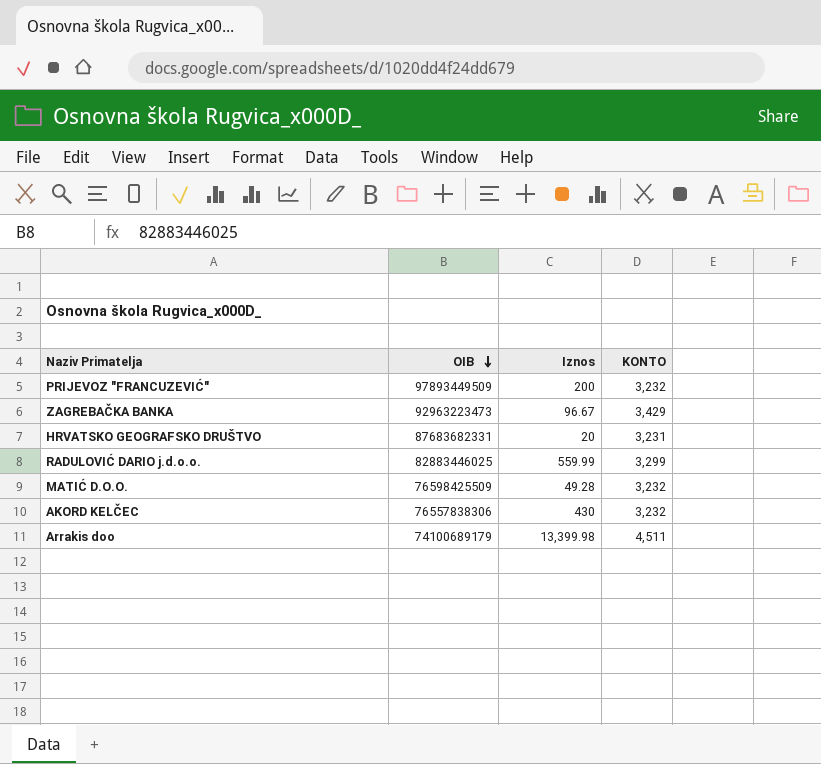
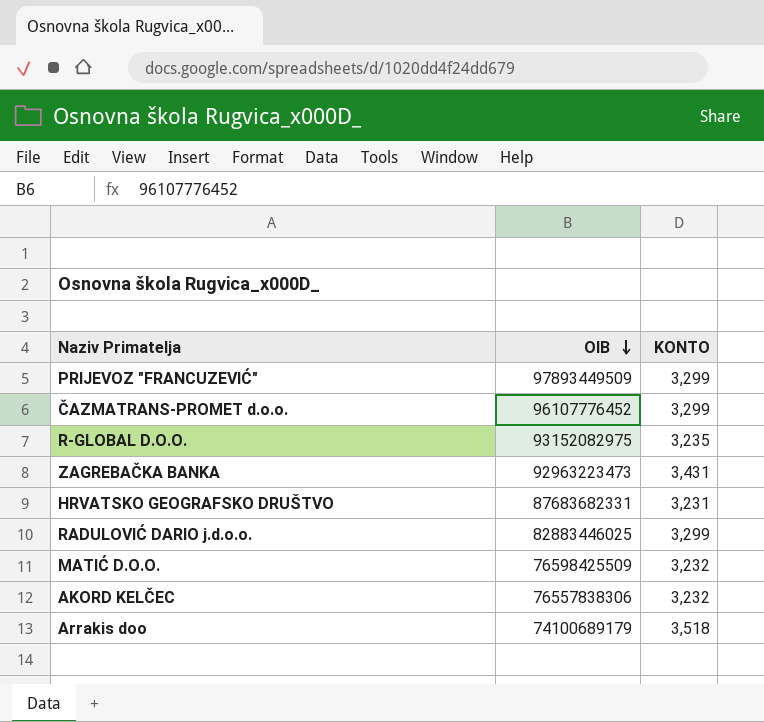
column Iznos | position: 3 -> none
PRIJEVOZ "FRANCUZEVIĆ" | KONTO: 3,232 -> 3,299
row ČAZMATRANS-PROMET d.o.o.: none -> 96107776452 | 3,299
row R-GLOBAL D.O.O.: none -> 93152082975 | 3,235
ZAGREBAČKA BANKA | KONTO: 3,429 -> 3,431
Arrakis doo | KONTO: 4,511 -> 3,518

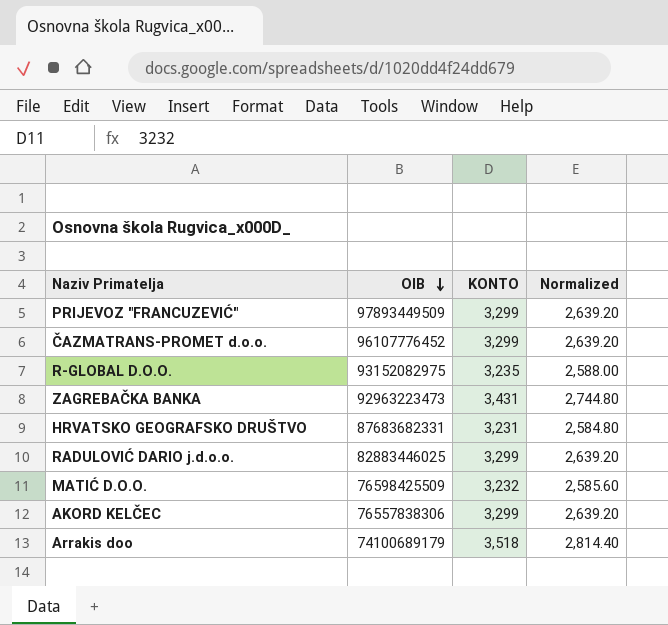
column Normalized | formula: none -> [KONTO] * 0.8
AKORD KELČEC | KONTO: 3,232 -> 3,299

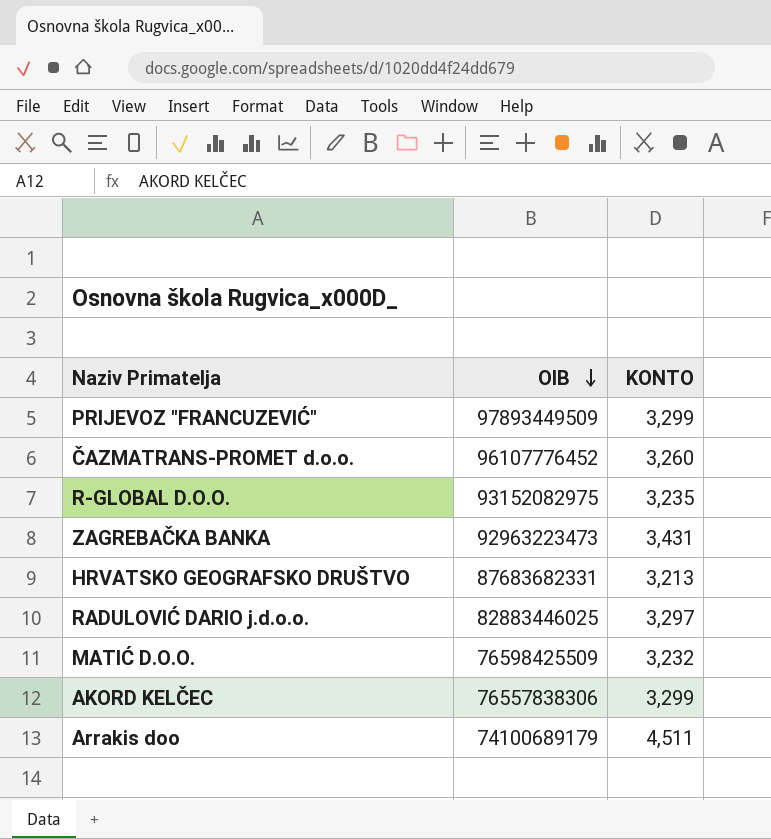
column Normalized | formula: [KONTO] * 0.8 -> none
ČAZMATRANS-PROMET d.o.o. | KONTO: 3,299 -> 3,260
HRVATSKO GEOGRAFSKO DRUŠTVO | KONTO: 3,231 -> 3,213
RADULOVIĆ DARIO j.d.o.o. | KONTO: 3,299 -> 3,297
Arrakis doo | KONTO: 3,518 -> 4,511

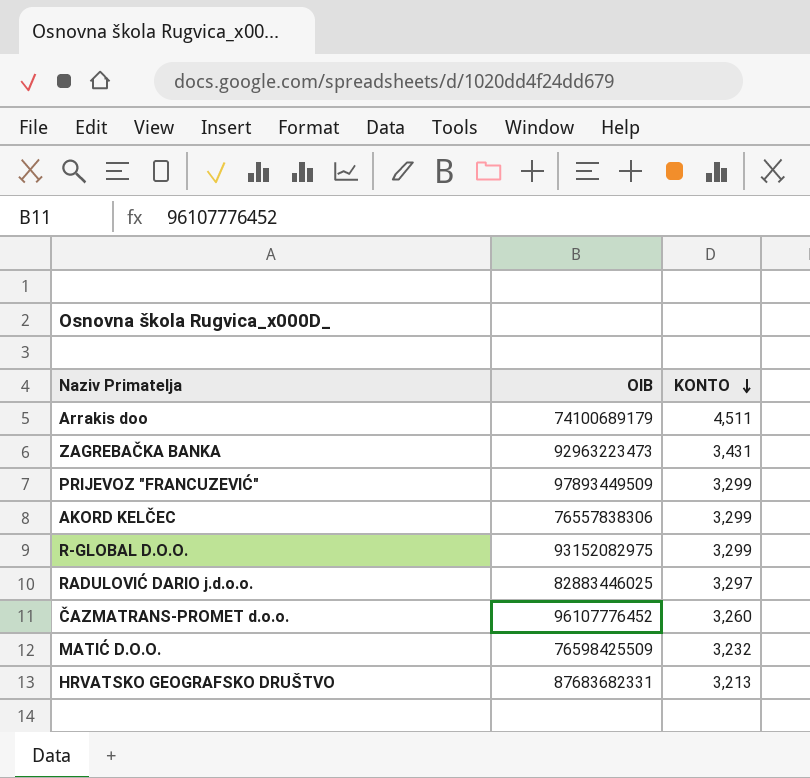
row order: OIB descending -> KONTO descending
R-GLOBAL D.O.O. | KONTO: 3,235 -> 3,299

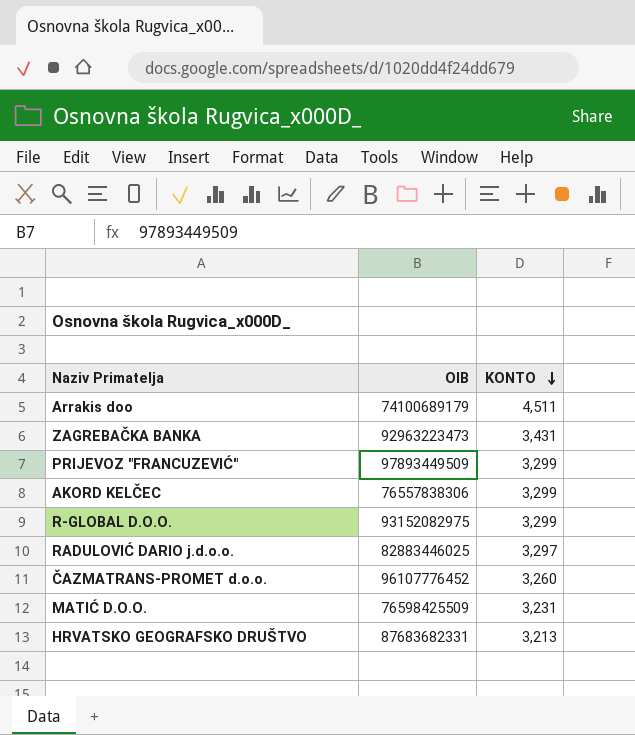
MATIĆ D.O.O. | KONTO: 3,232 -> 3,231

